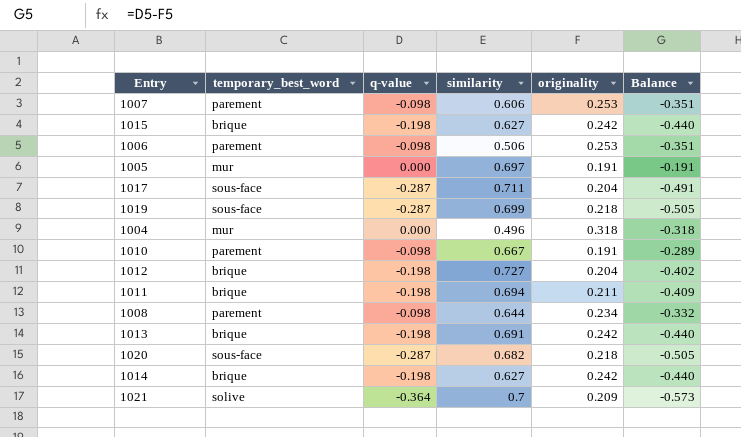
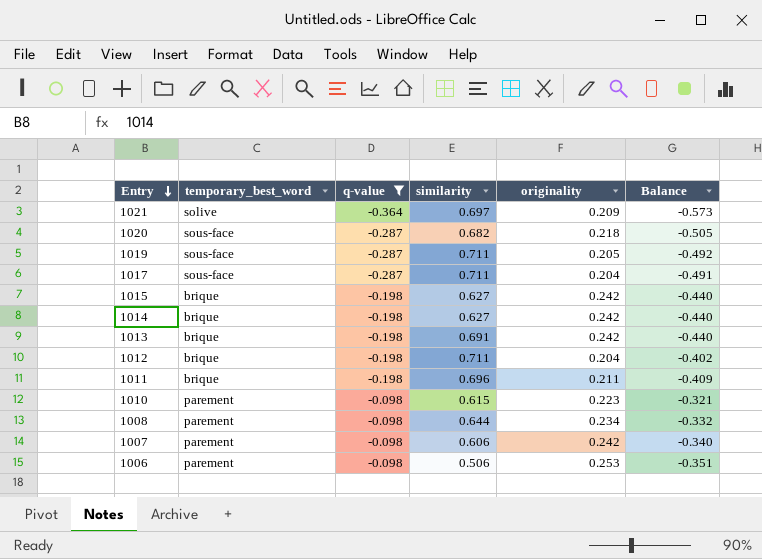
filter: none -> q-value != 0.000
row order: none -> Entry descending
1021 | similarity: 0.7 -> 0.697
1019 | similarity: 0.699 -> 0.711
1019 | originality: 0.218 -> 0.205
1019 | Balance: -0.505 -> -0.492
1012 | similarity: 0.727 -> 0.711
1011 | similarity: 0.694 -> 0.696
1010 | similarity: 0.667 -> 0.615
1010 | originality: 0.191 -> 0.223
1010 | Balance: -0.289 -> -0.321
1007 | originality: 0.253 -> 0.242
1007 | Balance: -0.351 -> -0.340

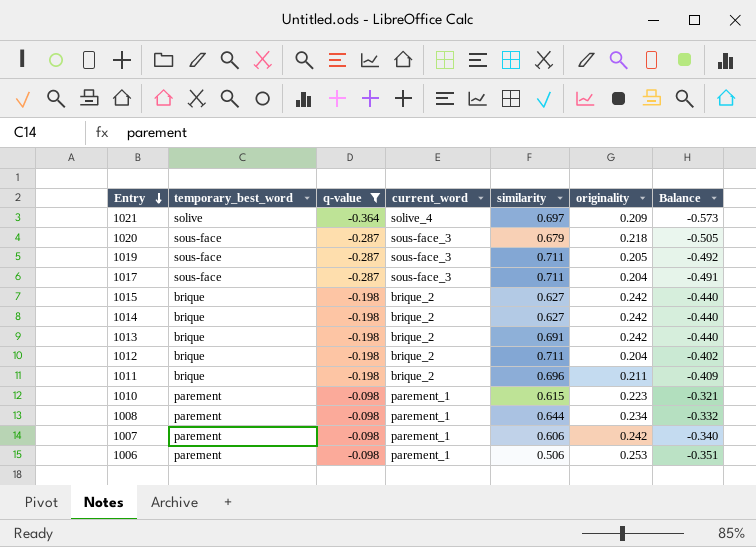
column current_word | position: none -> 4
1020 | similarity: 0.682 -> 0.679

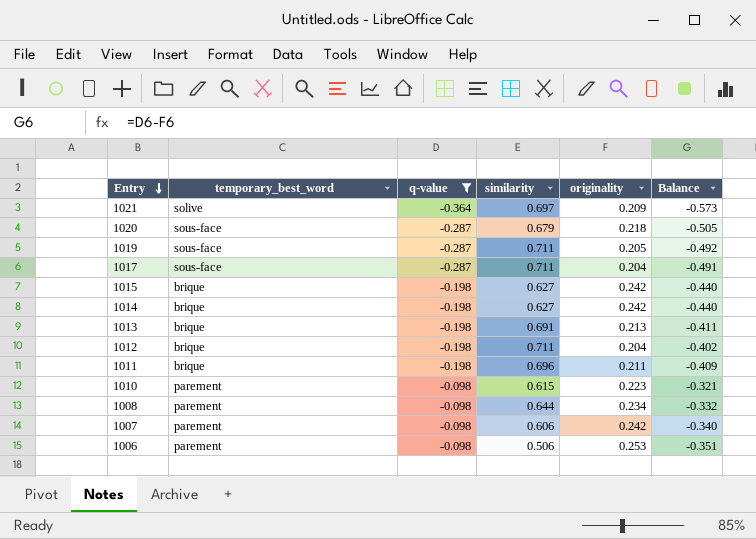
column current_word | position: 4 -> none
1013 | originality: 0.242 -> 0.213
1013 | Balance: -0.440 -> -0.411

